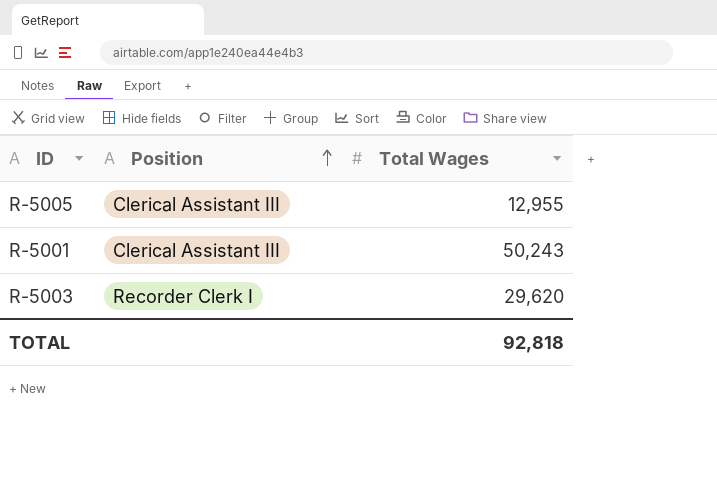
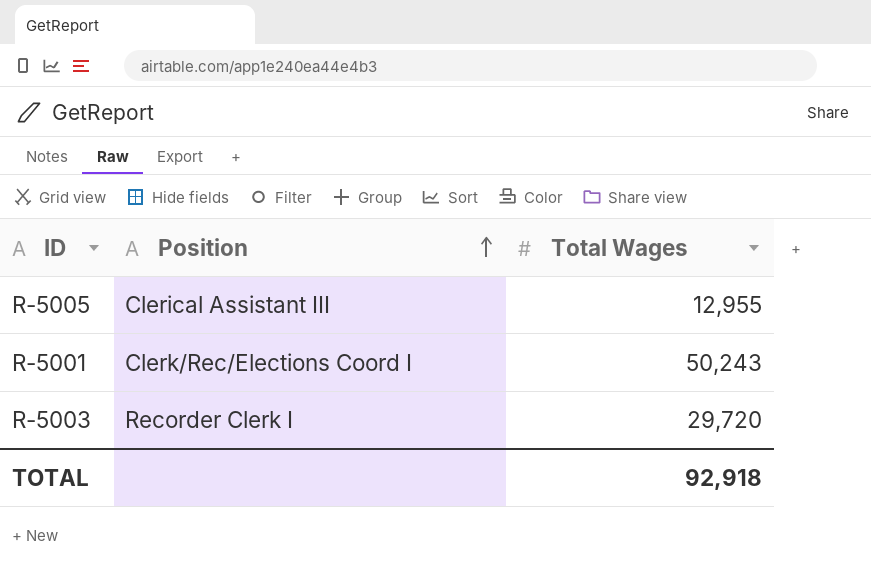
R-5001 | Position: Clerical Assistant III -> Clerk/Rec/Elections Coord I
R-5003 | Total Wages: 29,620 -> 29,720
TOTAL | Total Wages: 92,818 -> 92,918

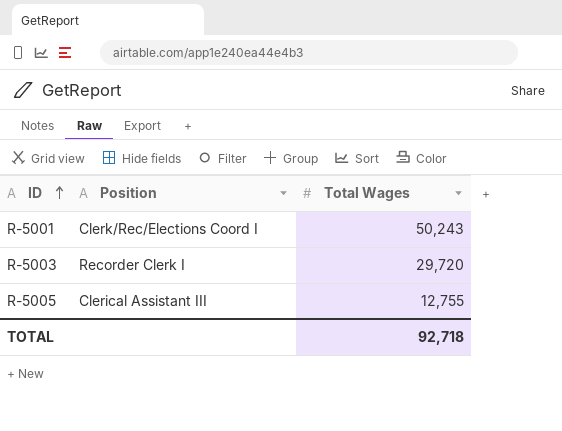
row order: Position ascending -> ID ascending
R-5005 | Total Wages: 12,955 -> 12,755
TOTAL | Total Wages: 92,918 -> 92,718

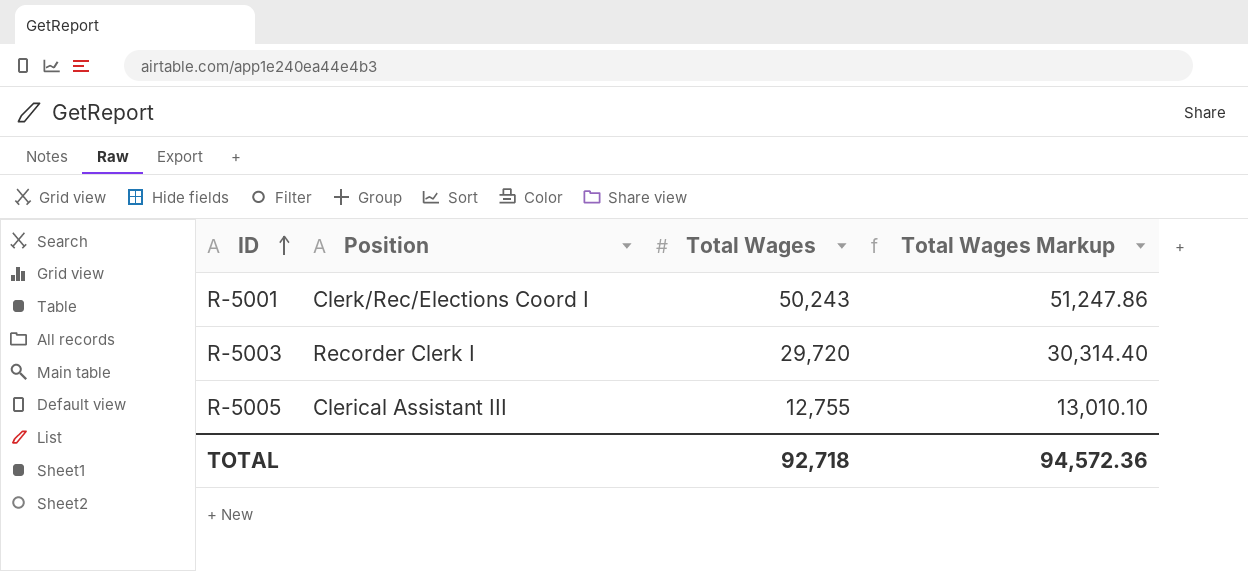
column Total Wages Markup | formula: none -> [Total Wages] * 1.02

